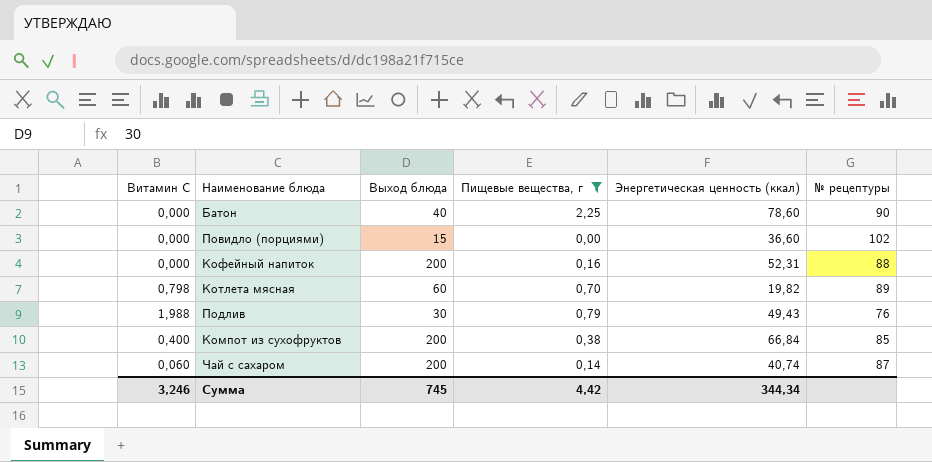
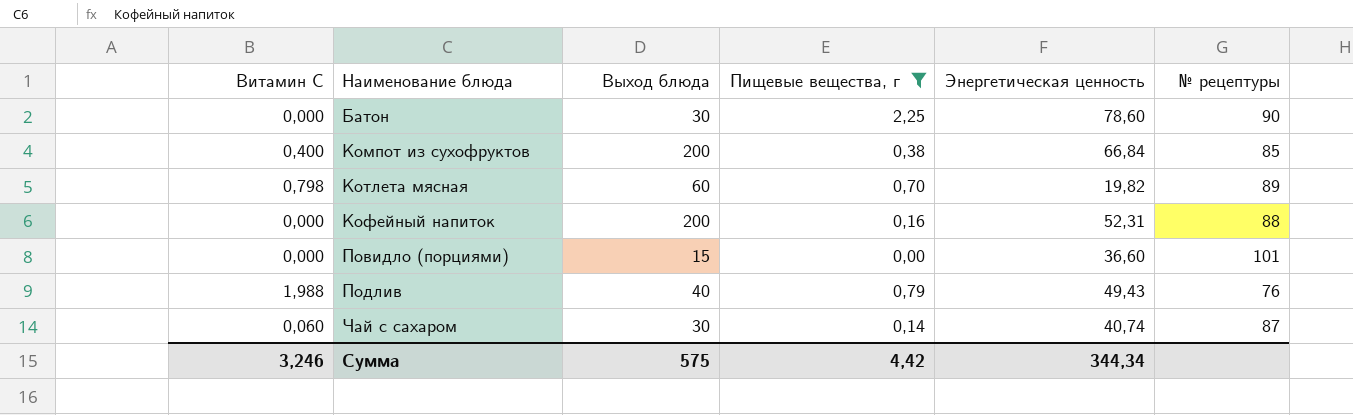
row order: none -> Наименование блюда ascending
column name: Энергетическая ценность (ккал) -> Энергетическая ценность
Батон | Выход блюда: 40 -> 30
Повидло (порциями) | № рецептуры: 102 -> 101
Подлив | Выход блюда: 30 -> 40
Чай с сахаром | Выход блюда: 200 -> 30
Сумма | Выход блюда: 745 -> 575

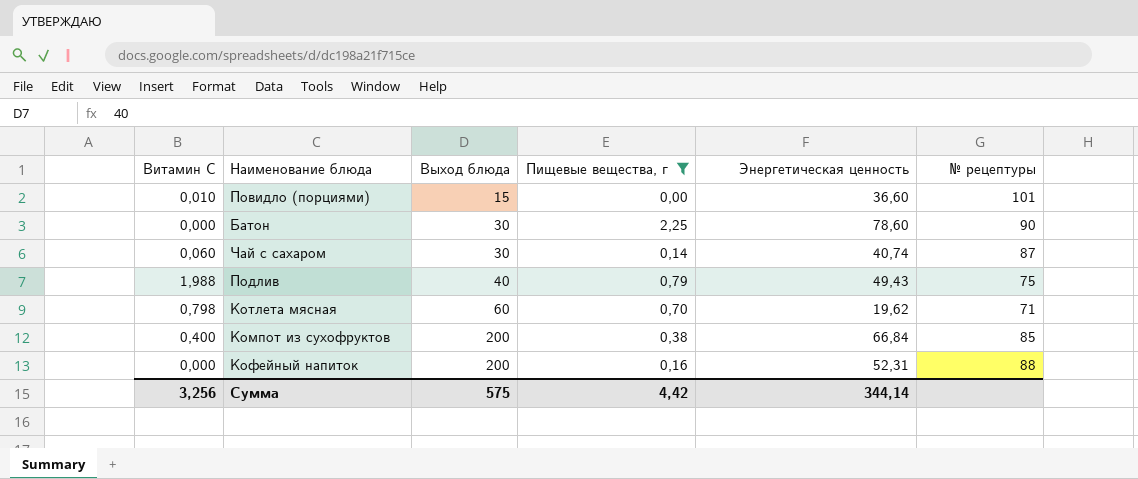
row order: Наименование блюда ascending -> Выход блюда ascending
Повидло (порциями) | Витамин С: 0,000 -> 0,010
Подлив | № рецептуры: 76 -> 75
Котлета мясная | Энергетическая ценность: 19,82 -> 19,62
Котлета мясная | № рецептуры: 89 -> 71
Сумма | Витамин С: 3,246 -> 3,256
Сумма | Энергетическая ценность: 344,34 -> 344,14

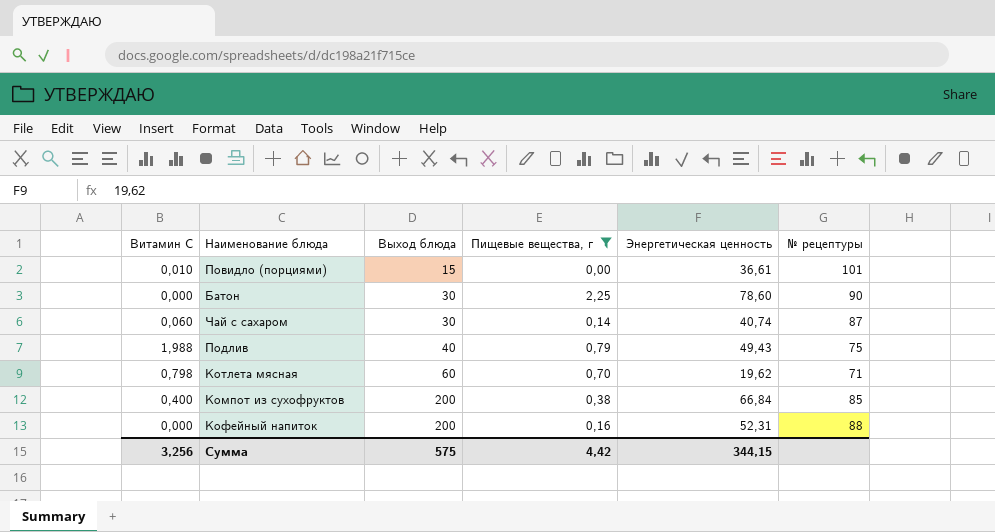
Повидло (порциями) | Энергетическая ценность: 36,60 -> 36,61
Сумма | Энергетическая ценность: 344,14 -> 344,15

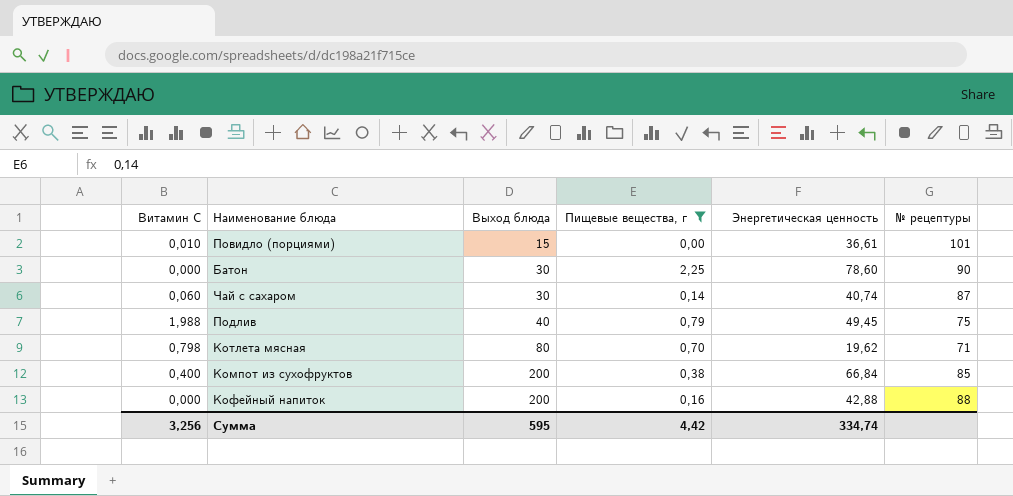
Подлив | Энергетическая ценность: 49,43 -> 49,45
Котлета мясная | Выход блюда: 60 -> 80
Кофейный напиток | Энергетическая ценность: 52,31 -> 42,88
Сумма | Выход блюда: 575 -> 595
Сумма | Энергетическая ценность: 344,15 -> 334,74

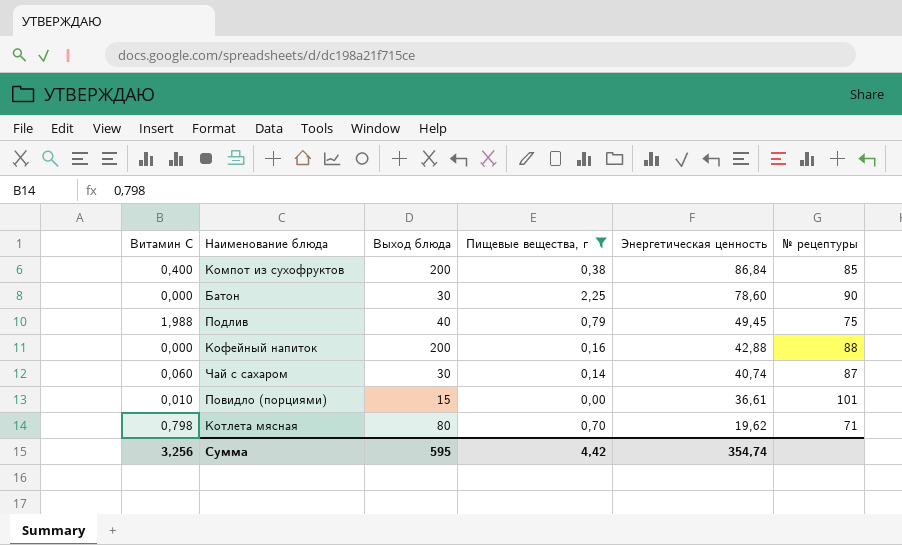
row order: Выход блюда ascending -> Энергетическая ценность descending
Компот из сухофруктов | Энергетическая ценность: 66,84 -> 86,84
Сумма | Энергетическая ценность: 334,74 -> 354,74

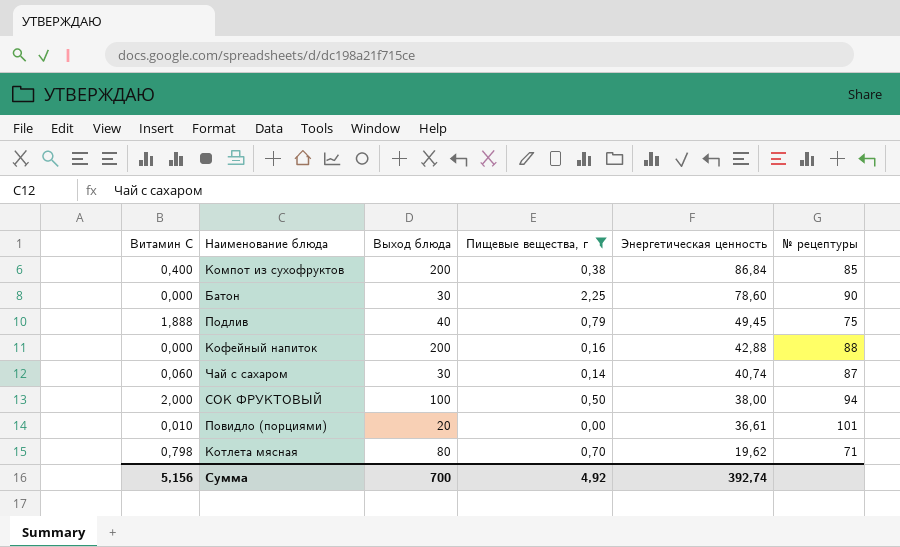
Подлив | Витамин С: 1,988 -> 1,888
row СОК ФРУКТОВЫЙ: none -> 2,000 | 100 | 0,50 | 38,00 | 94
Повидло (порциями) | Выход блюда: 15 -> 20
Сумма | Витамин С: 3,256 -> 5,156
Сумма | Выход блюда: 595 -> 700
Сумма | Пищевые вещества, г: 4,42 -> 4,92
Сумма | Энергетическая ценность: 354,74 -> 392,74

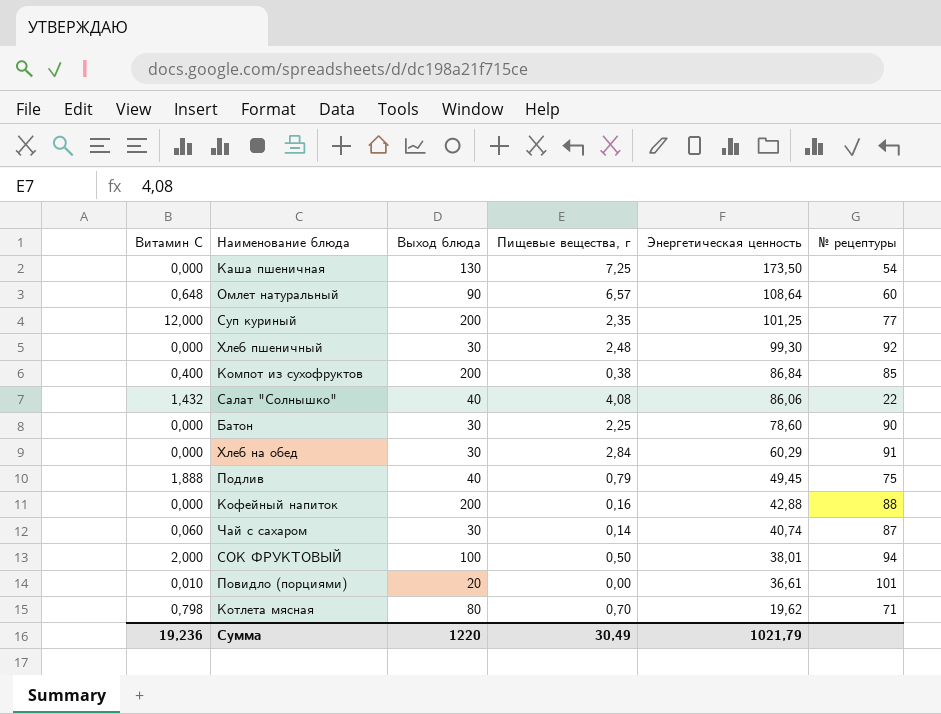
filter: Пищевые вещества, г <= 2,25 -> none
СОК ФРУКТОВЫЙ | Энергетическая ценность: 38,00 -> 38,01
Сумма | Витамин С: 5,156 -> 19,236
Сумма | Выход блюда: 700 -> 1220
Сумма | Пищевые вещества, г: 4,92 -> 30,49
Сумма | Энергетическая ценность: 392,74 -> 1021,79

